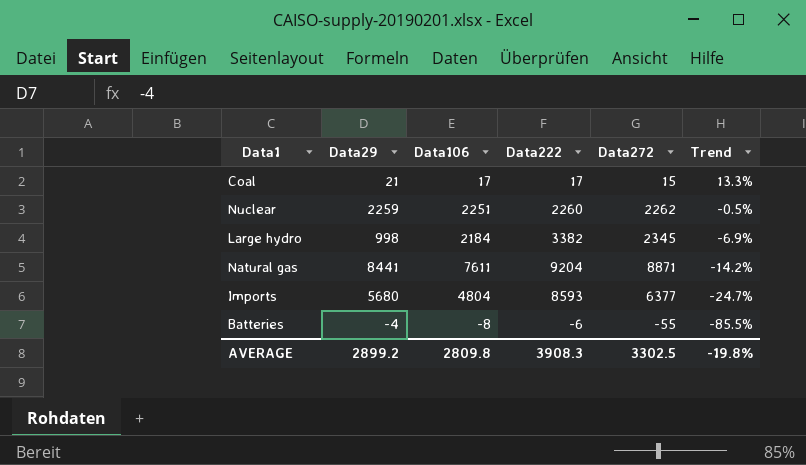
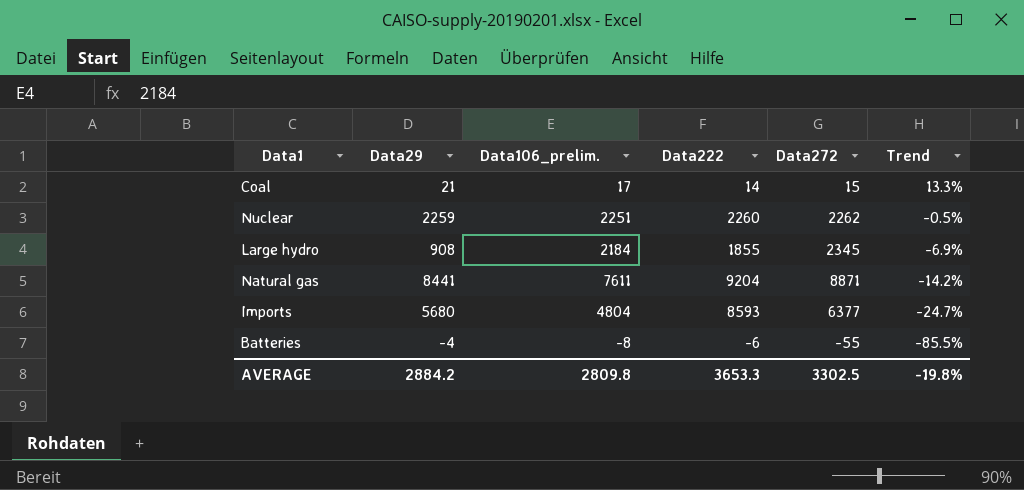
column name: Data106 -> Data106_prelim.
Coal | Data222: 17 -> 14
Large hydro | Data29: 998 -> 908
Large hydro | Data222: 3382 -> 1855
AVERAGE | Data29: 2899.2 -> 2884.2
AVERAGE | Data222: 3908.3 -> 3653.3

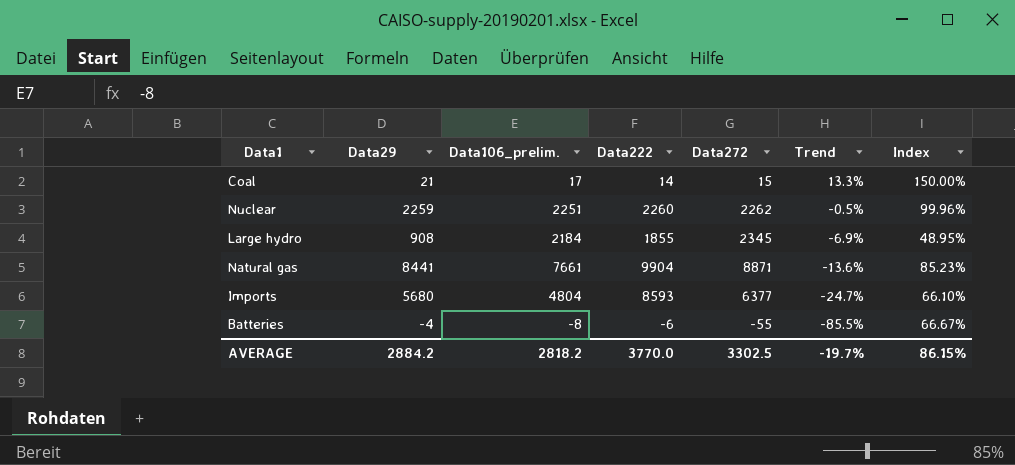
column Index | formula: none -> [Data29] / [Data222]
Natural gas | Data106_prelim.: 7611 -> 7661
Natural gas | Data222: 9204 -> 9904
Natural gas | Trend: -14.2% -> -13.6%
AVERAGE | Data106_prelim.: 2809.8 -> 2818.2
AVERAGE | Data222: 3653.3 -> 3770.0
AVERAGE | Trend: -19.8% -> -19.7%

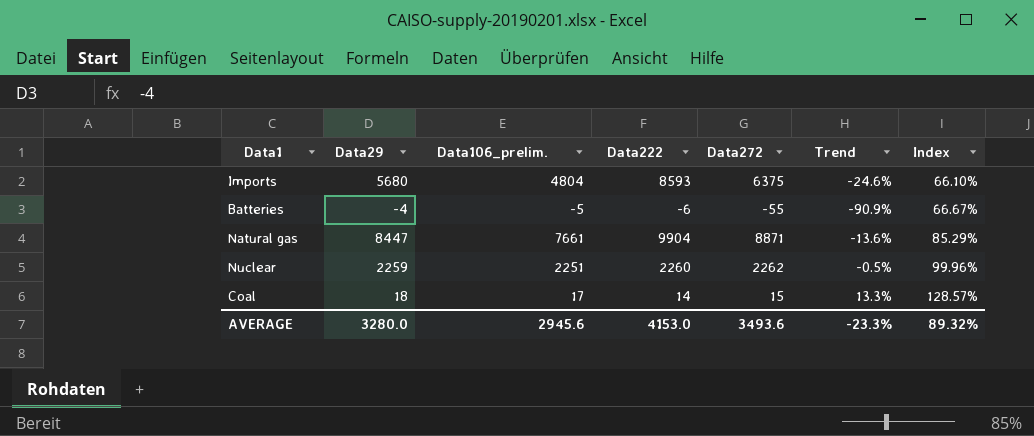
row order: Trend descending -> Index ascending
row Large hydro: 908 | 2184 | 1855 | 2345 | -6.9% | 48.95% -> none
Imports | Data272: 6377 -> 6375
Imports | Trend: -24.7% -> -24.6%
Batteries | Data106_prelim.: -8 -> -5
Batteries | Trend: -85.5% -> -90.9%
Natural gas | Data29: 8441 -> 8447
Natural gas | Index: 85.23% -> 85.29%
Coal | Data29: 21 -> 18
Coal | Index: 150.00% -> 128.57%
AVERAGE | Data29: 2884.2 -> 3280.0
AVERAGE | Data106_prelim.: 2818.2 -> 2945.6
AVERAGE | Data222: 3770.0 -> 4153.0
AVERAGE | Data272: 3302.5 -> 3493.6
AVERAGE | Trend: -19.7% -> -23.3%
AVERAGE | Index: 86.15% -> 89.32%

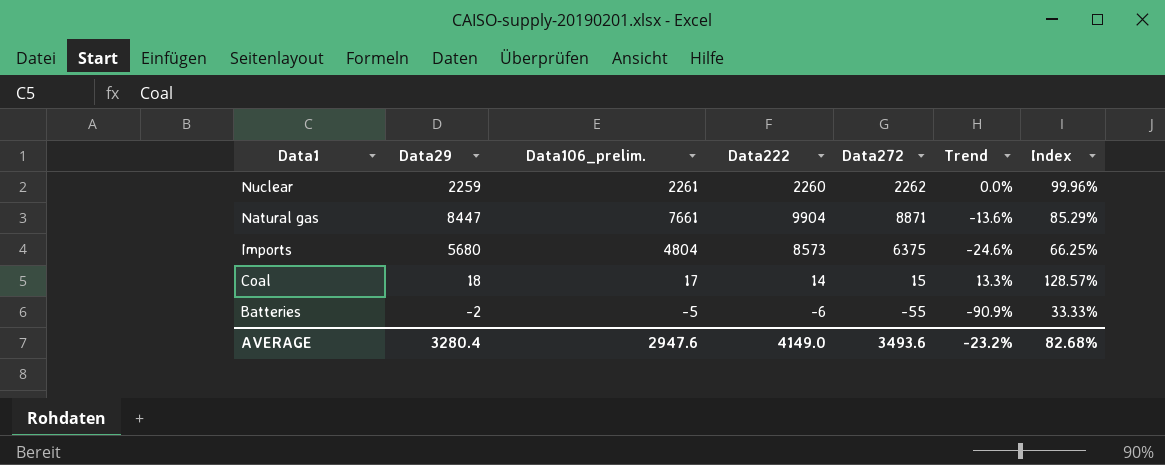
row order: Index ascending -> Data1 descending
Nuclear | Data106_prelim.: 2251 -> 2261
Nuclear | Trend: -0.5% -> 0.0%
Imports | Data222: 8593 -> 8573
Imports | Index: 66.10% -> 66.25%
Batteries | Data29: -4 -> -2
Batteries | Index: 66.67% -> 33.33%
AVERAGE | Data29: 3280.0 -> 3280.4
AVERAGE | Data106_prelim.: 2945.6 -> 2947.6
AVERAGE | Data222: 4153.0 -> 4149.0
AVERAGE | Trend: -23.3% -> -23.2%
AVERAGE | Index: 89.32% -> 82.68%

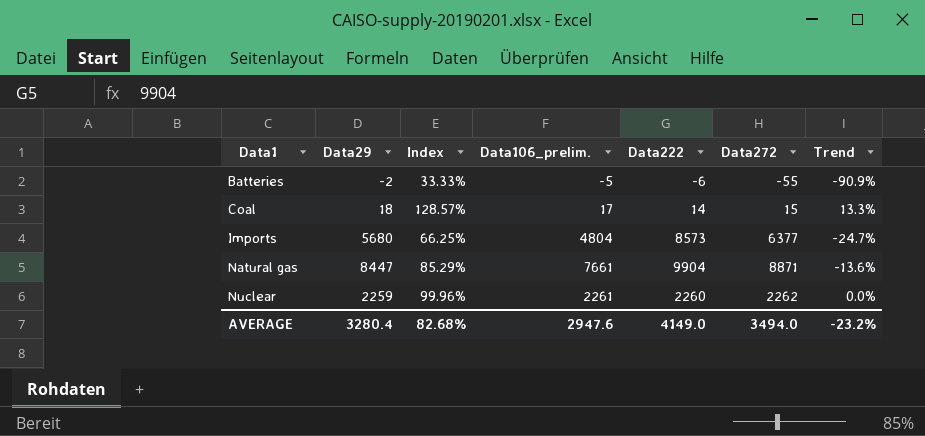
row order: Data1 descending -> Data1 ascending
column Index | position: 7 -> 3
Imports | Data272: 6375 -> 6377
Imports | Trend: -24.6% -> -24.7%
AVERAGE | Data272: 3493.6 -> 3494.0

